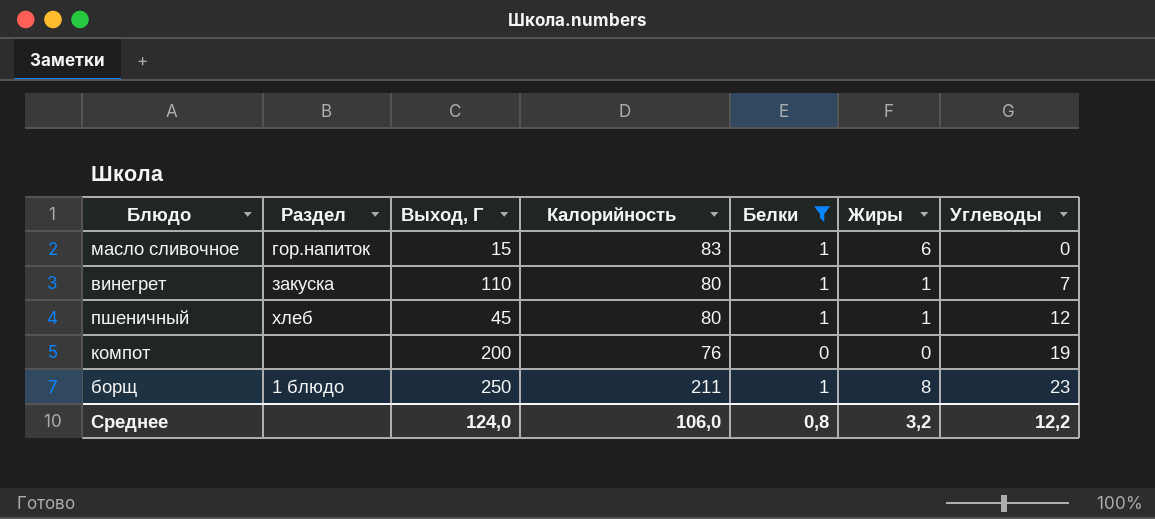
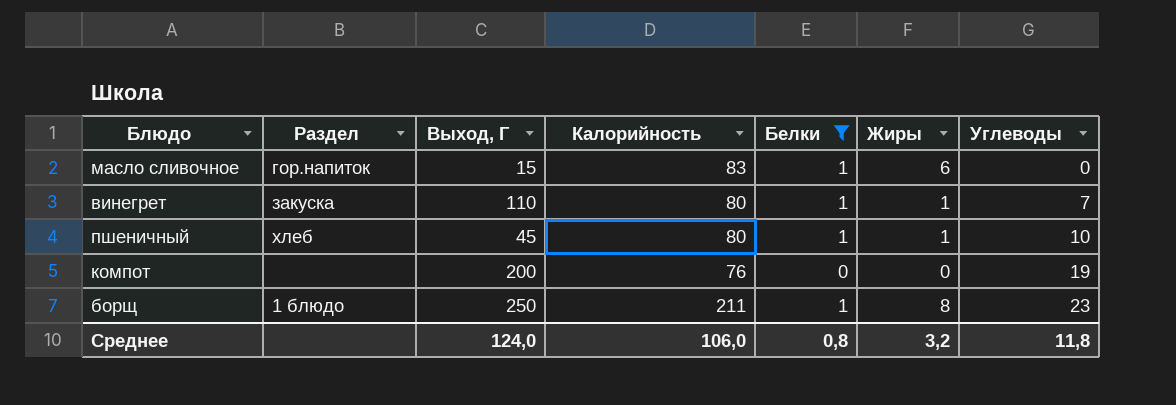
пшеничный | Углеводы: 12 -> 10
Среднее | Углеводы: 12,2 -> 11,8

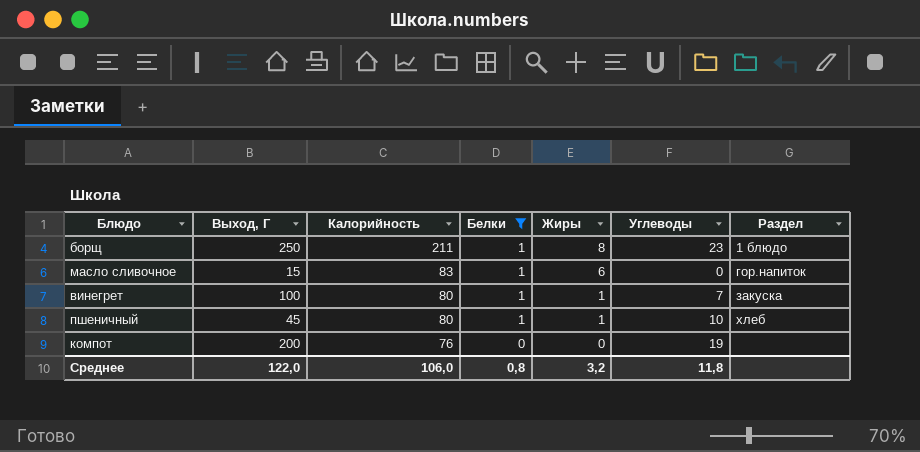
row order: Углеводы ascending -> Калорийность descending
column Раздел | position: 2 -> 7
винегрет | Выход, Г: 110 -> 100
Среднее | Выход, Г: 124,0 -> 122,0

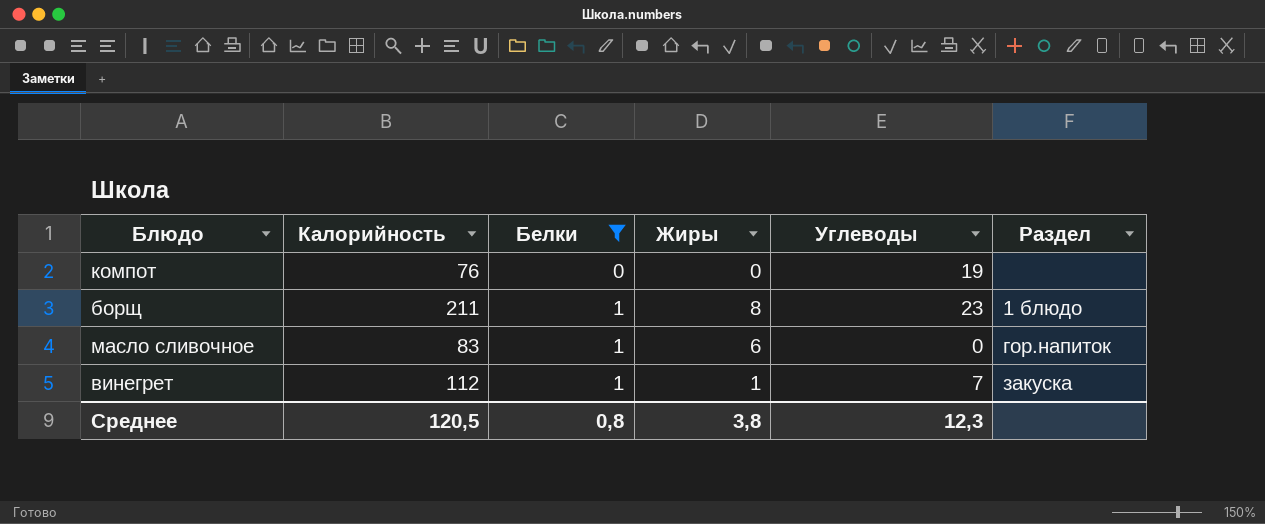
row order: Калорийность descending -> Белки ascending
column Выход, Г | position: 2 -> none
row пшеничный: 45 | 80 | 1 | 1 | 10 | хлеб -> none
винегрет | Калорийность: 80 -> 112
Среднее | Калорийность: 106,0 -> 120,5
Среднее | Жиры: 3,2 -> 3,8
Среднее | Углеводы: 11,8 -> 12,3

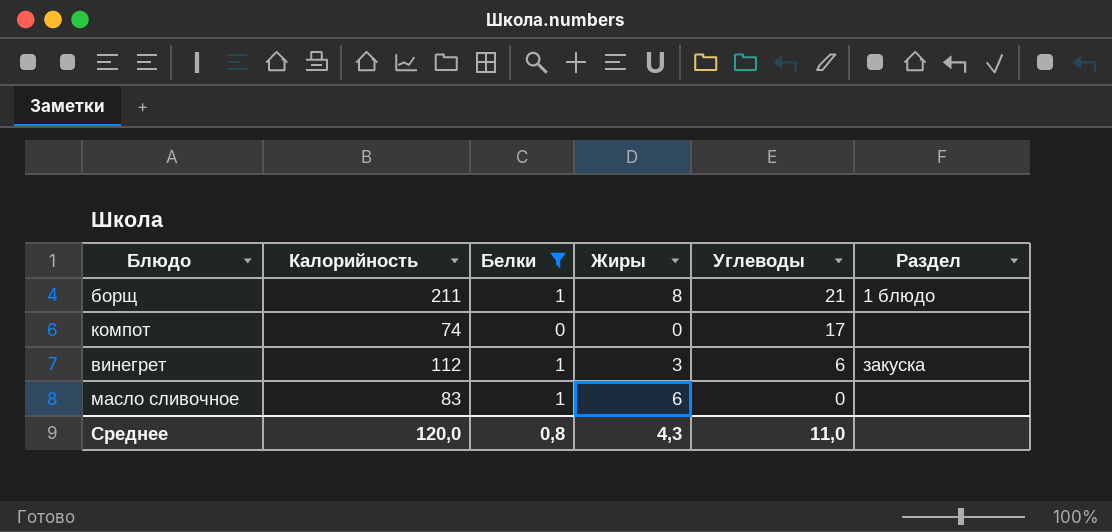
row order: Белки ascending -> Углеводы descending
борщ | Углеводы: 23 -> 21
компот | Калорийность: 76 -> 74
компот | Углеводы: 19 -> 17
винегрет | Жиры: 1 -> 3
винегрет | Углеводы: 7 -> 6
масло сливочное | Раздел: гор.напиток -> none
Среднее | Калорийность: 120,5 -> 120,0
Среднее | Жиры: 3,8 -> 4,3
Среднее | Углеводы: 12,3 -> 11,0

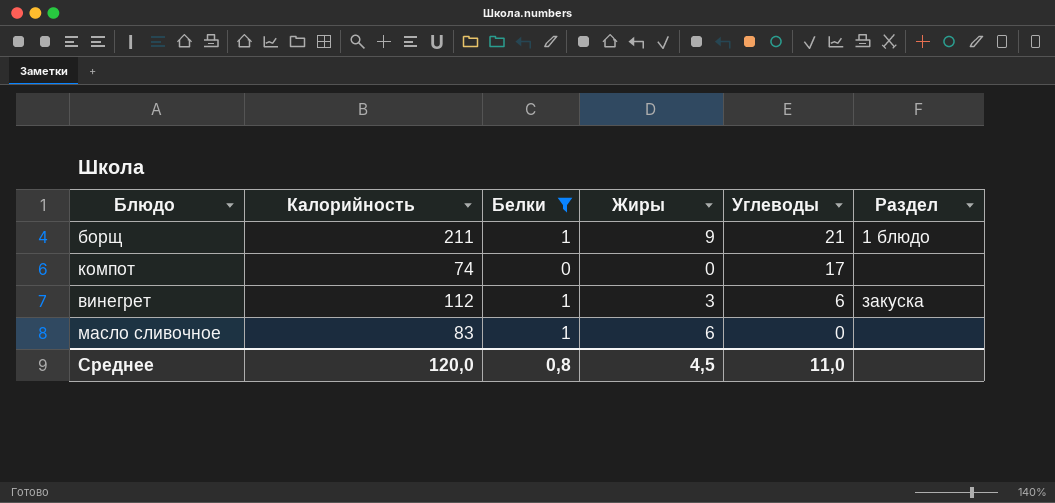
борщ | Жиры: 8 -> 9
Среднее | Жиры: 4,3 -> 4,5

